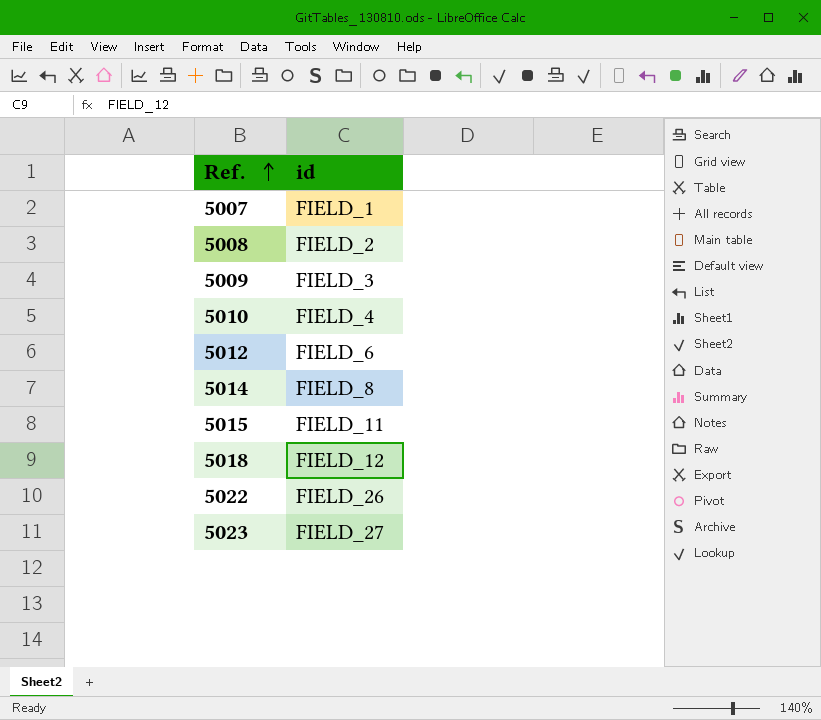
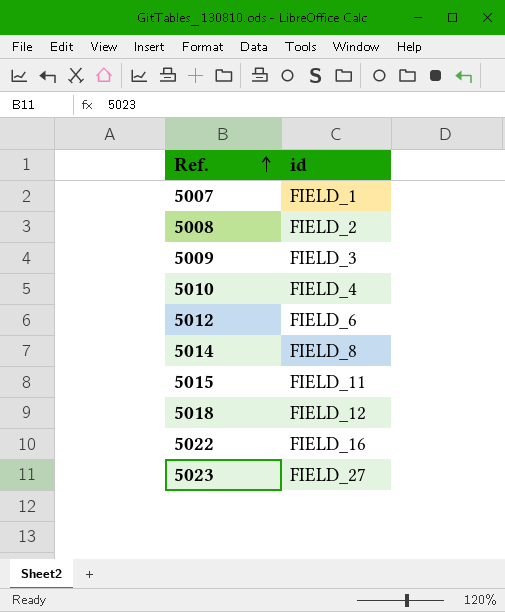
5022 | id: FIELD_26 -> FIELD_16

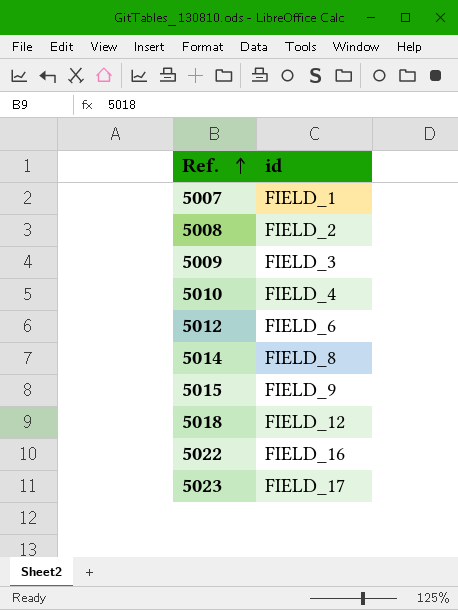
5015 | id: FIELD_11 -> FIELD_9
5023 | id: FIELD_27 -> FIELD_17

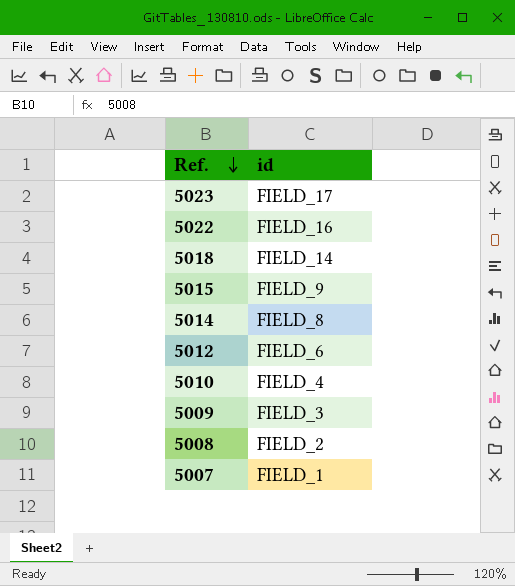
row order: Ref. ascending -> Ref. descending
5018 | id: FIELD_12 -> FIELD_14

